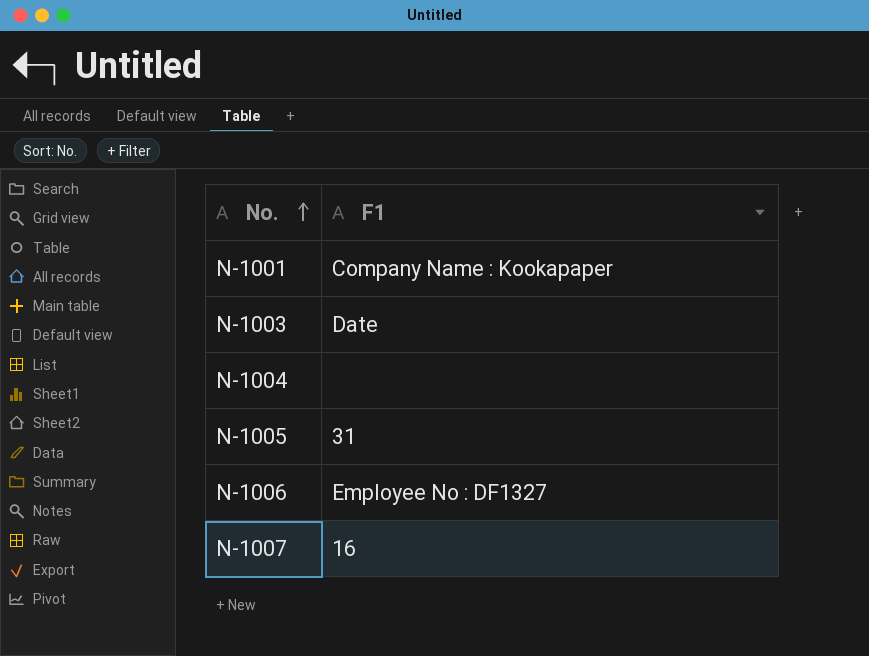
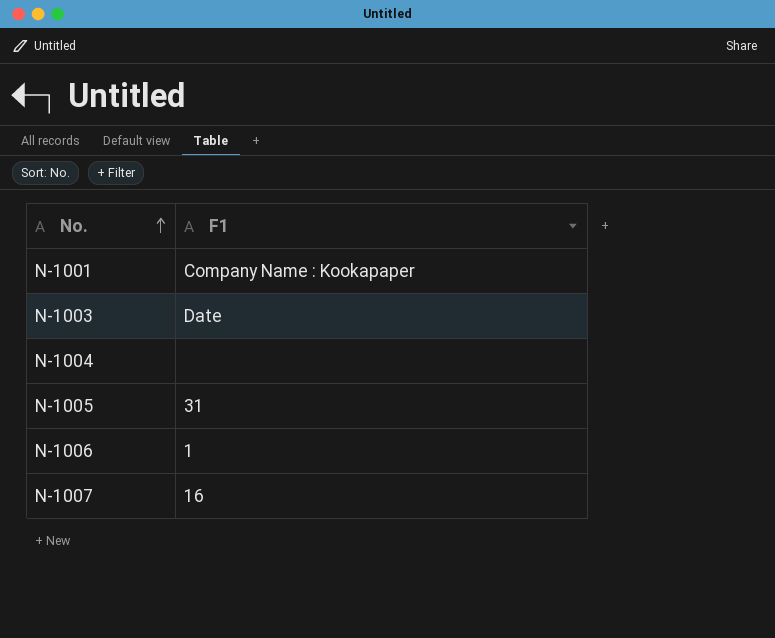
N-1006 | F1: Employee No : DF1327 -> 1

